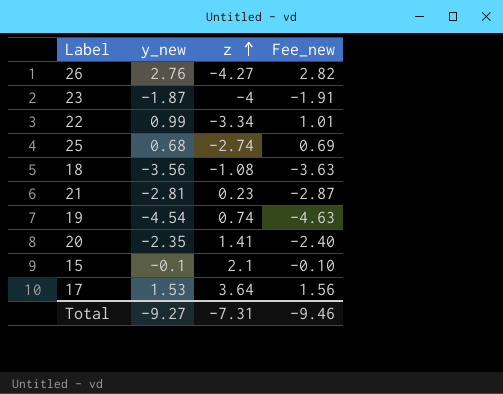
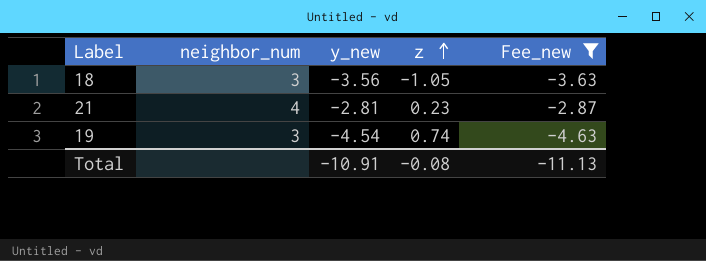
filter: none -> Fee_new <= -2.87
column neighbor_num | position: none -> 2
18 | z: -1.08 -> -1.05
Total | y_new: -9.27 -> -10.91
Total | z: -7.31 -> -0.08
Total | Fee_new: -9.46 -> -11.13

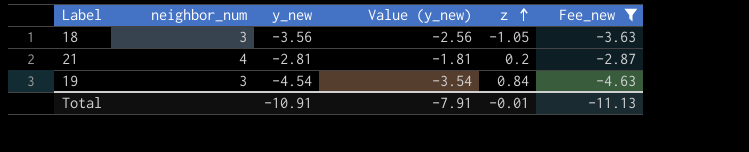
column Value (y_new) | formula: none -> [y_new] + 1
21 | z: 0.23 -> 0.2
19 | z: 0.74 -> 0.84
Total | z: -0.08 -> -0.01

